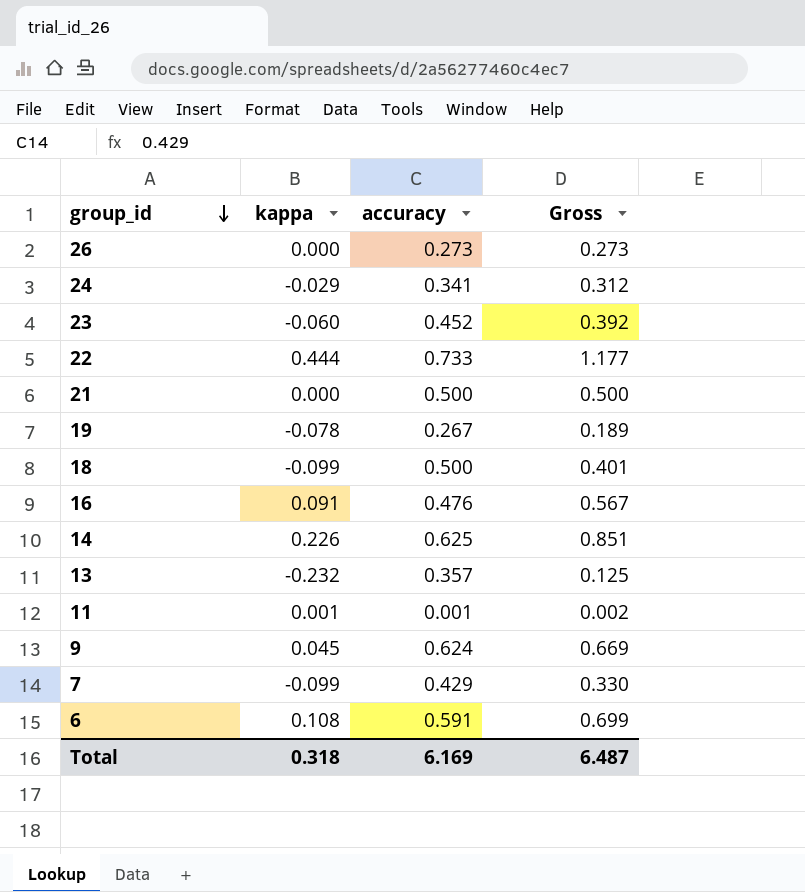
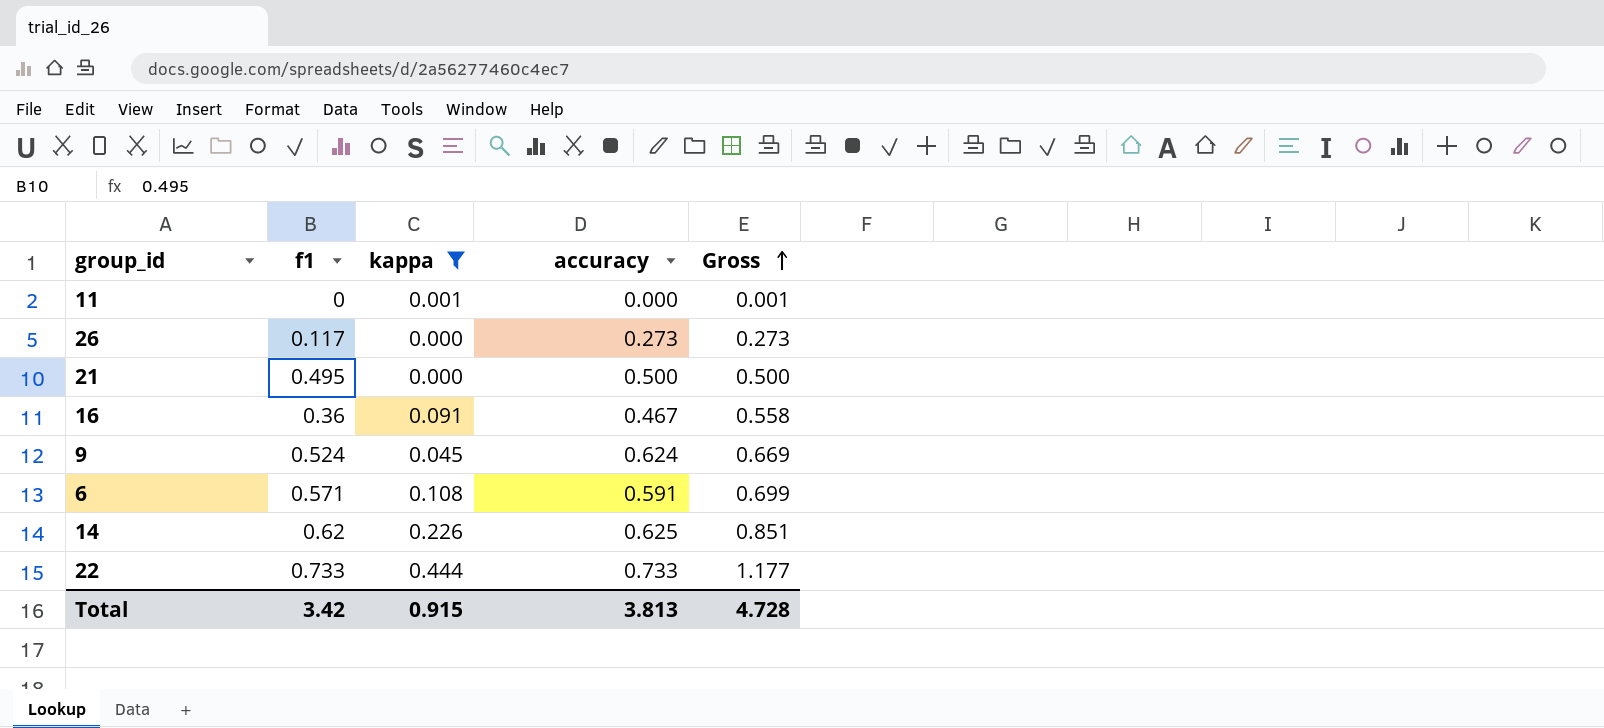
filter: none -> kappa >= 0.000
row order: group_id descending -> Gross ascending
column f1 | position: none -> 2
11 | accuracy: 0.001 -> 0.000
11 | Gross: 0.002 -> 0.001
16 | accuracy: 0.476 -> 0.467
16 | Gross: 0.567 -> 0.558
Total | kappa: 0.318 -> 0.915
Total | accuracy: 6.169 -> 3.813
Total | Gross: 6.487 -> 4.728

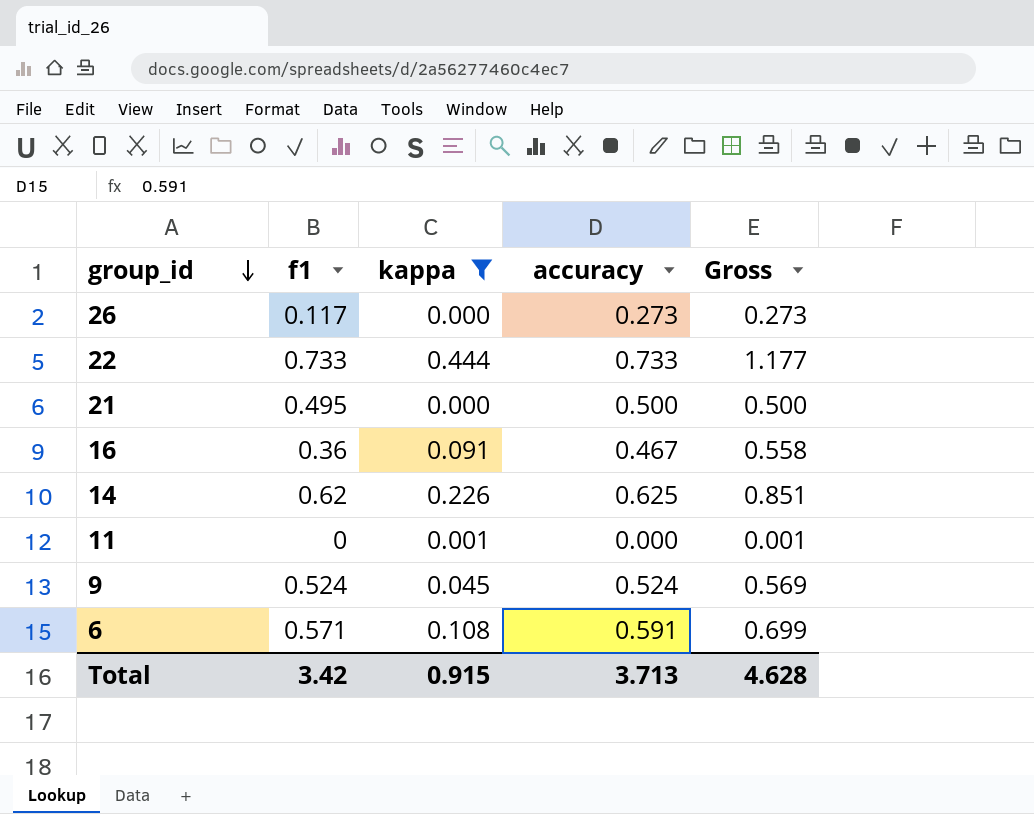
row order: Gross ascending -> group_id descending
9 | accuracy: 0.624 -> 0.524
9 | Gross: 0.669 -> 0.569
Total | accuracy: 3.813 -> 3.713
Total | Gross: 4.728 -> 4.628

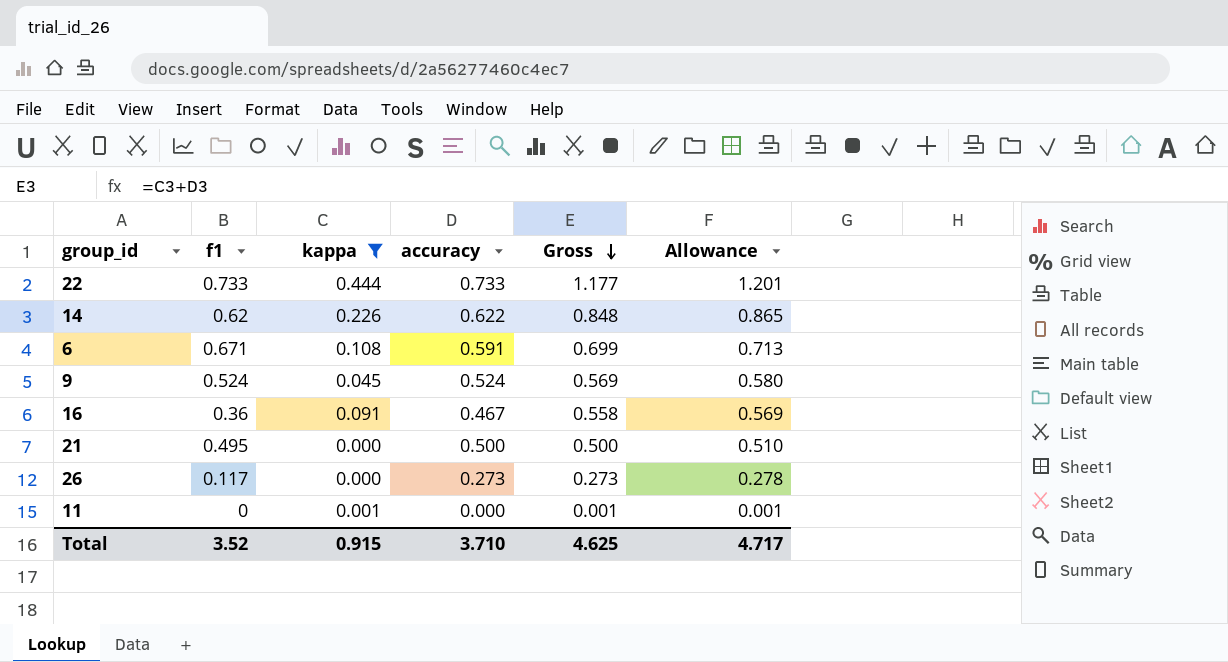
row order: group_id descending -> Gross descending
column Allowance | formula: none -> [Gross] * 1.02
14 | accuracy: 0.625 -> 0.622
14 | Gross: 0.851 -> 0.848
6 | f1: 0.571 -> 0.671
Total | f1: 3.42 -> 3.52
Total | accuracy: 3.713 -> 3.710
Total | Gross: 4.628 -> 4.625

